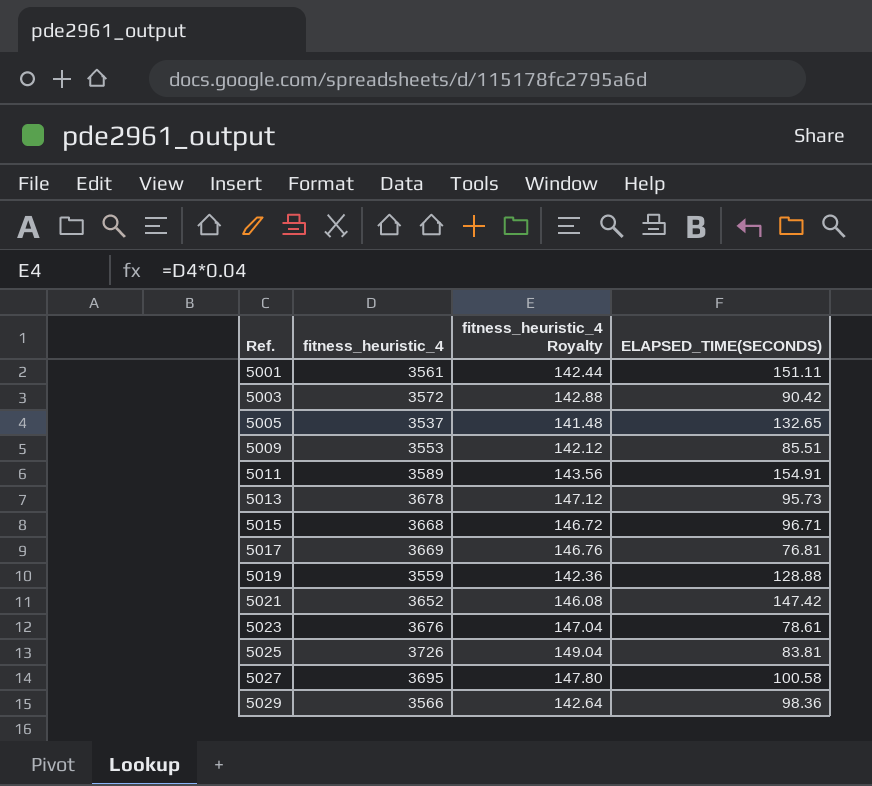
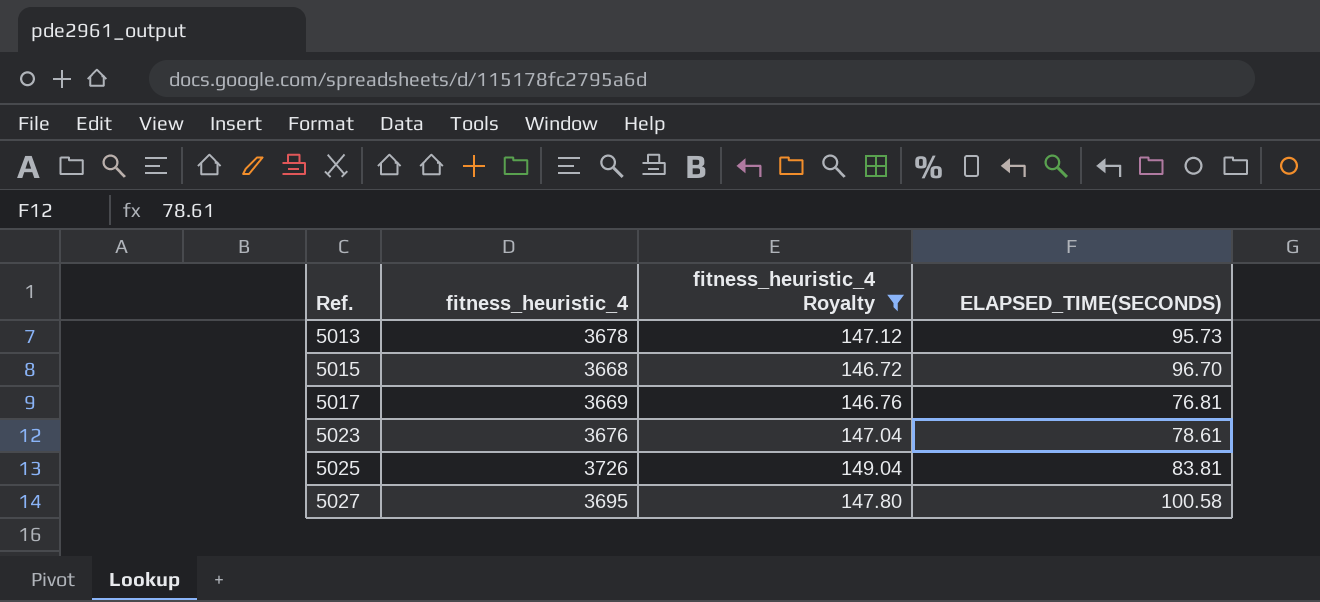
filter: none -> fitness_heuristic_4 Royalty >= 146.72
5015 | ELAPSED_TIME(SECONDS): 96.71 -> 96.70

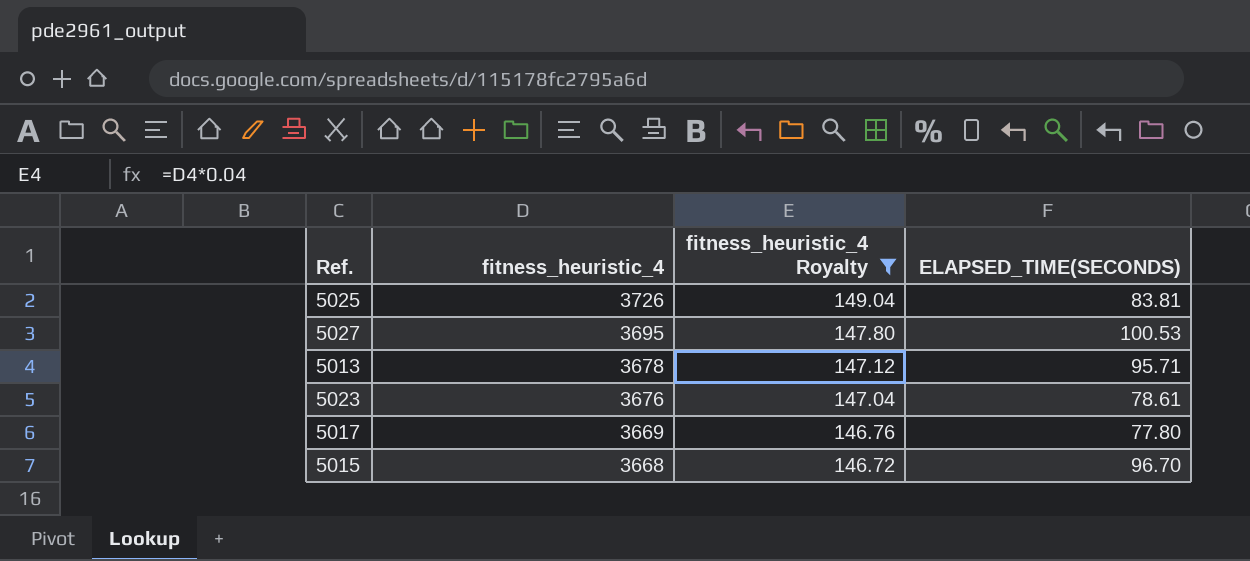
row order: Ref. ascending -> fitness_heuristic_4 descending
5027 | ELAPSED_TIME(SECONDS): 100.58 -> 100.53
5013 | ELAPSED_TIME(SECONDS): 95.73 -> 95.71
5017 | ELAPSED_TIME(SECONDS): 76.81 -> 77.80

